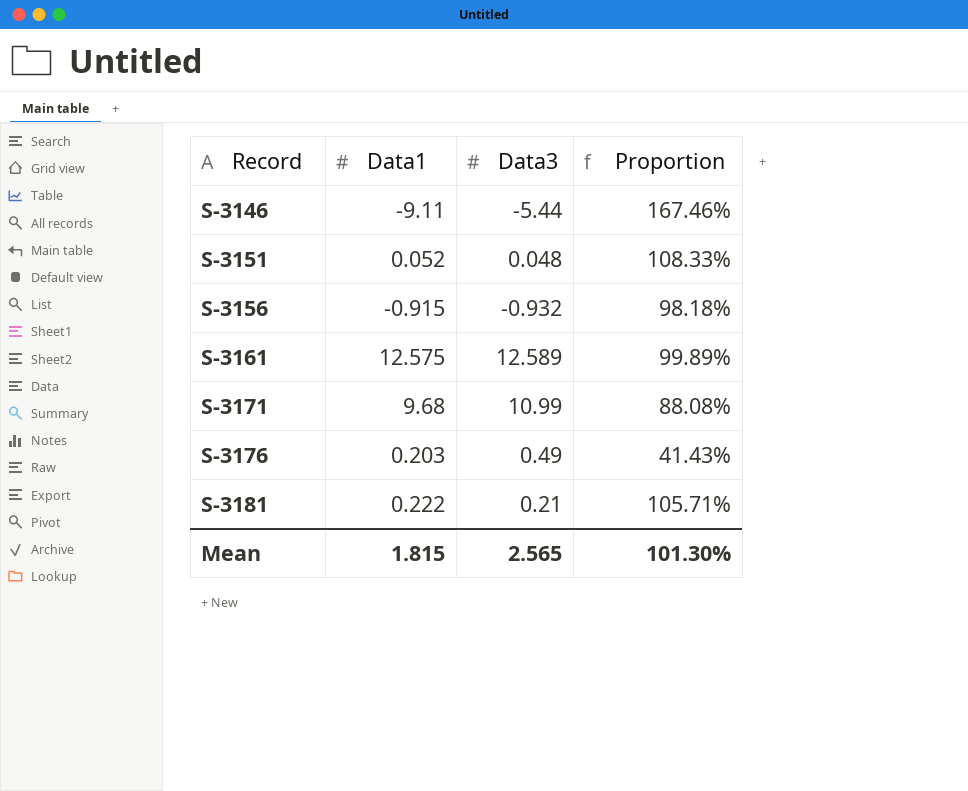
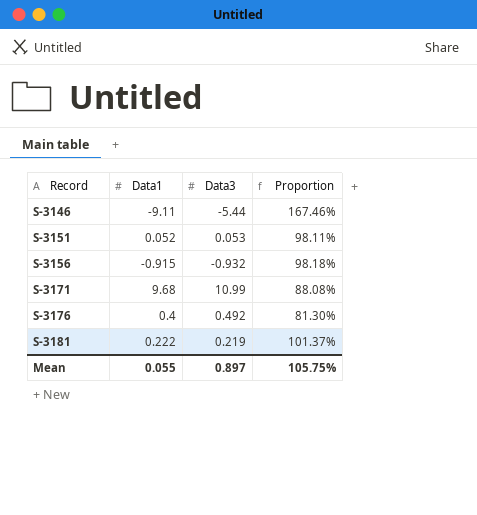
row S-3161: 12.575 | 12.589 | 99.89% -> none
S-3151 | Data3: 0.048 -> 0.053
S-3151 | Proportion: 108.33% -> 98.11%
S-3176 | Data1: 0.203 -> 0.4
S-3176 | Data3: 0.49 -> 0.492
S-3176 | Proportion: 41.43% -> 81.30%
S-3181 | Data3: 0.21 -> 0.219
S-3181 | Proportion: 105.71% -> 101.37%
Mean | Data1: 1.815 -> 0.055
Mean | Data3: 2.565 -> 0.897
Mean | Proportion: 101.30% -> 105.75%

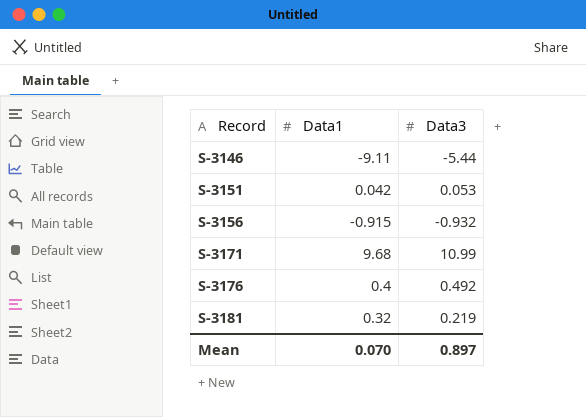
column Proportion | formula: [Data1] / [Data3] -> none
S-3151 | Data1: 0.052 -> 0.042
S-3181 | Data1: 0.222 -> 0.32
Mean | Data1: 0.055 -> 0.070

